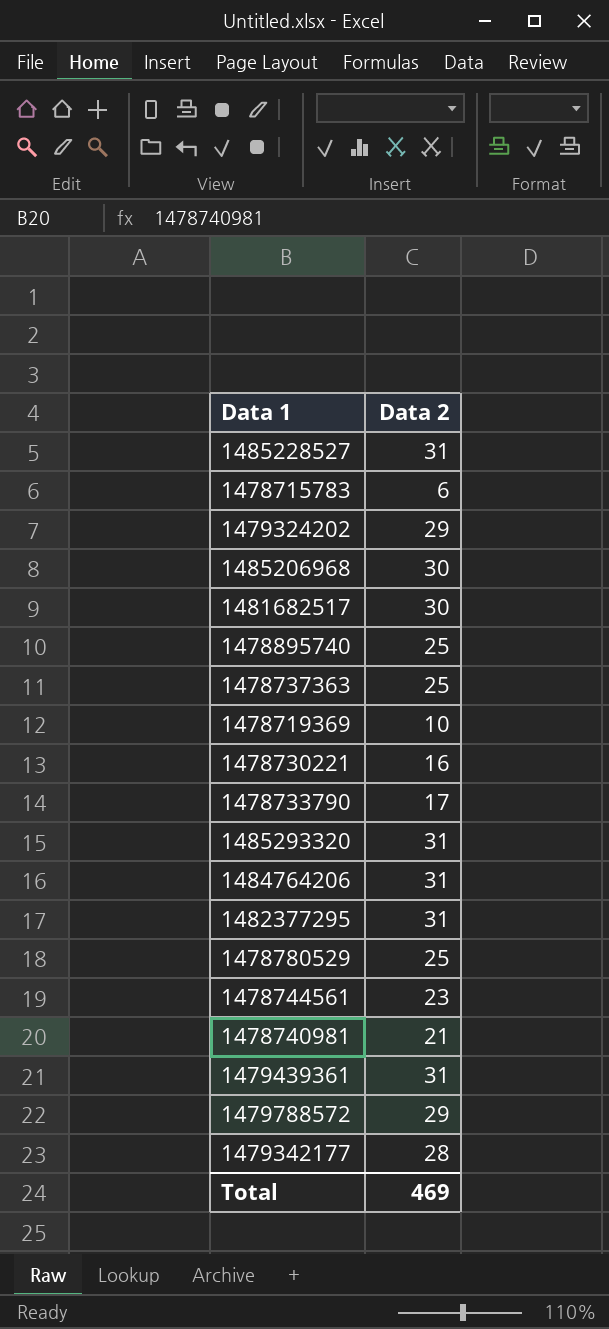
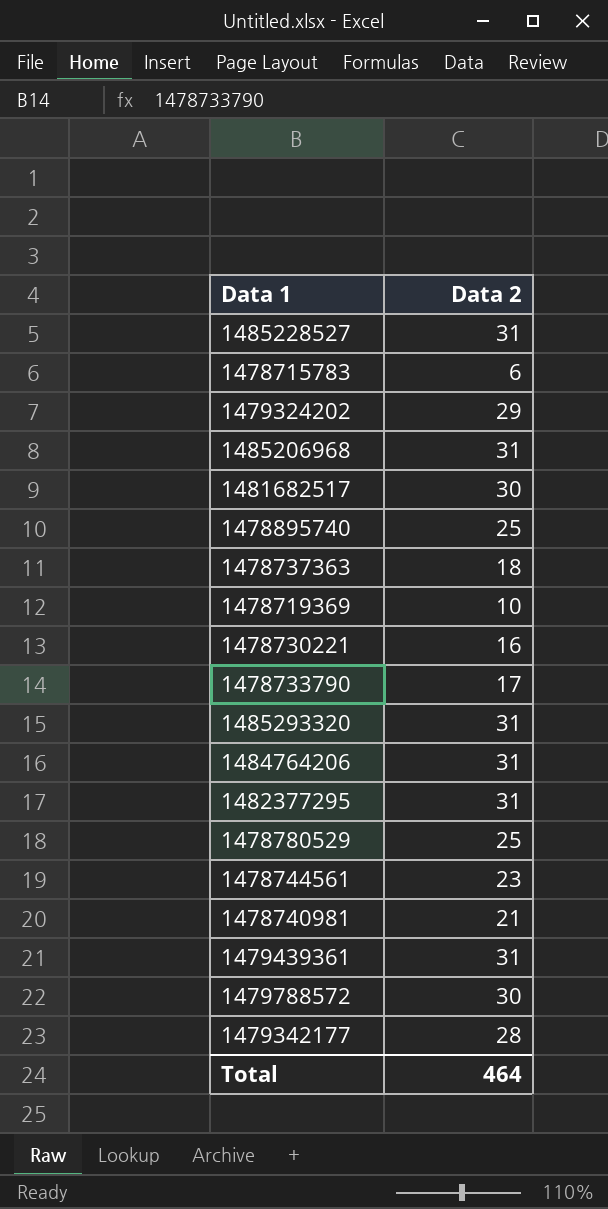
1485206968 | Data 2: 30 -> 31
1478737363 | Data 2: 25 -> 18
1479788572 | Data 2: 29 -> 30
Total | Data 2: 469 -> 464

